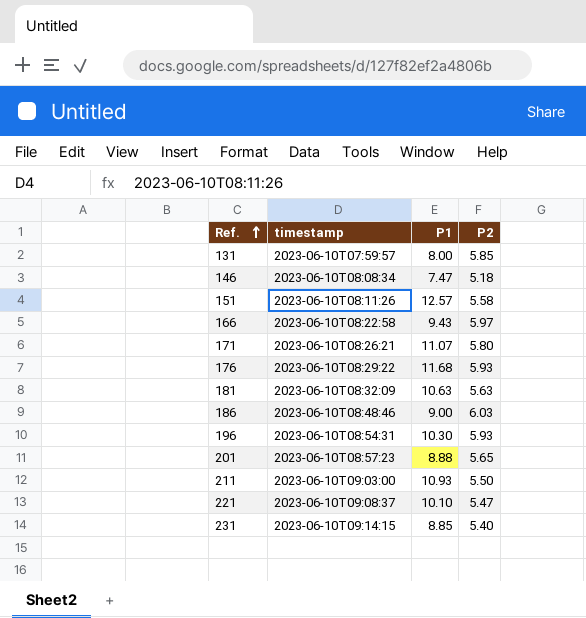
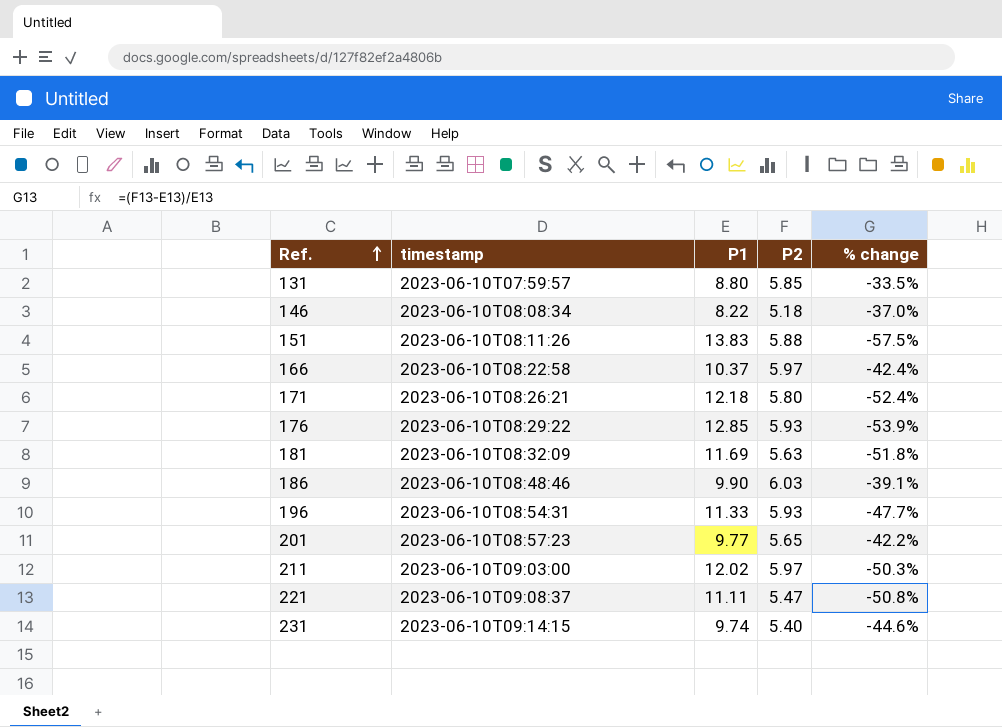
column % change | formula: none -> ([P2] - [P1]) / [P1]
131 | P1: 8.00 -> 8.80
146 | P1: 7.47 -> 8.22
151 | P1: 12.57 -> 13.83
151 | P2: 5.58 -> 5.88
166 | P1: 9.43 -> 10.37
171 | P1: 11.07 -> 12.18
176 | P1: 11.68 -> 12.85
181 | P1: 10.63 -> 11.69
186 | P1: 9.00 -> 9.90
196 | P1: 10.30 -> 11.33
201 | P1: 8.88 -> 9.77
211 | P1: 10.93 -> 12.02
211 | P2: 5.50 -> 5.97
221 | P1: 10.10 -> 11.11
231 | P1: 8.85 -> 9.74

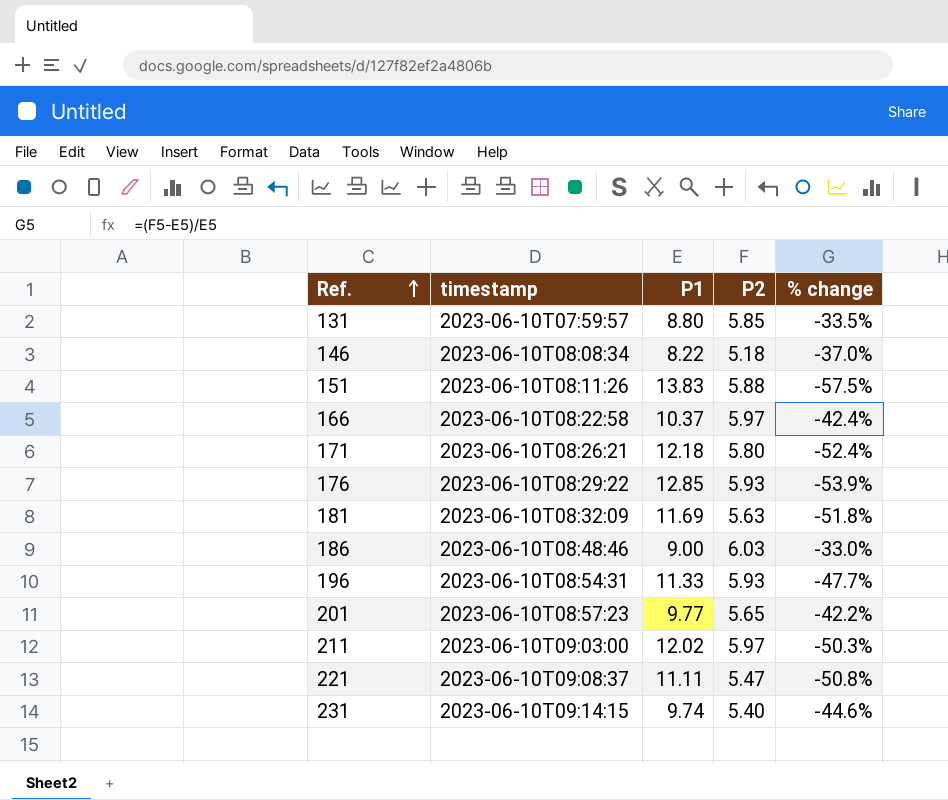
186 | P1: 9.90 -> 9.00
186 | % change: -39.1% -> -33.0%

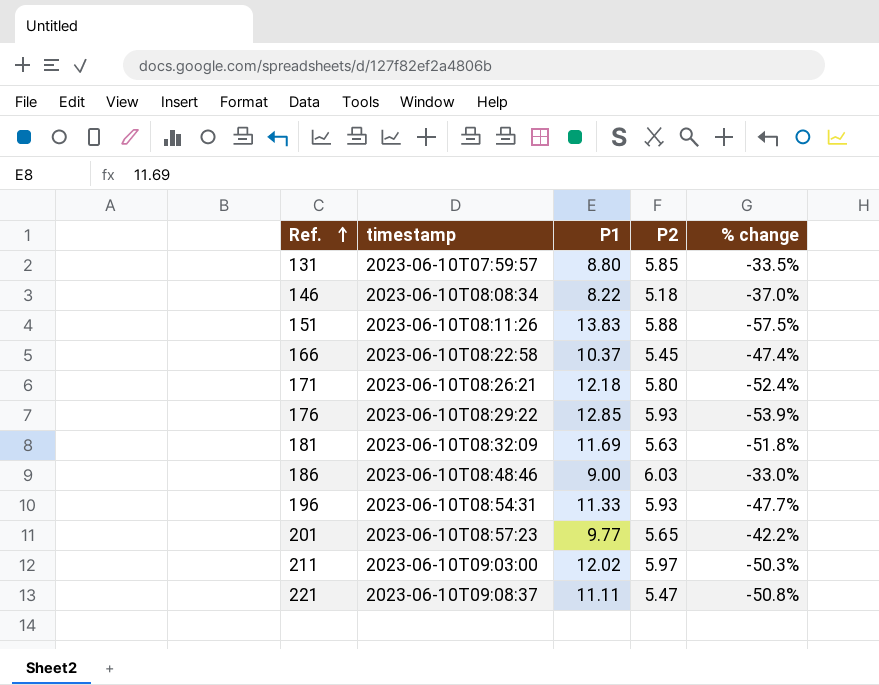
row 231: 2023-06-10T09:14:15 | 9.74 | 5.40 | -44.6% -> none
166 | P2: 5.97 -> 5.45
166 | % change: -42.4% -> -47.4%

